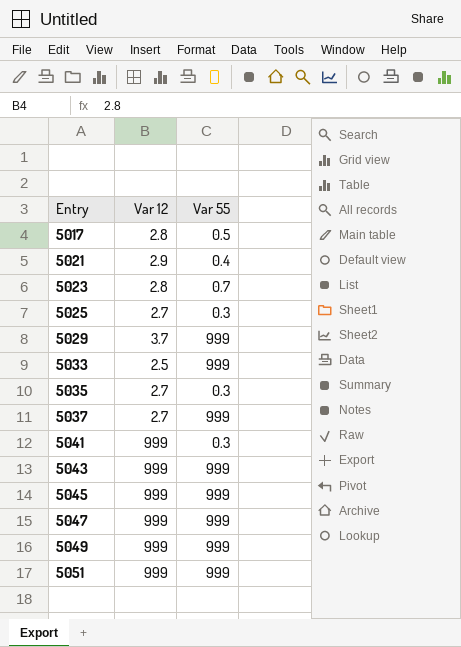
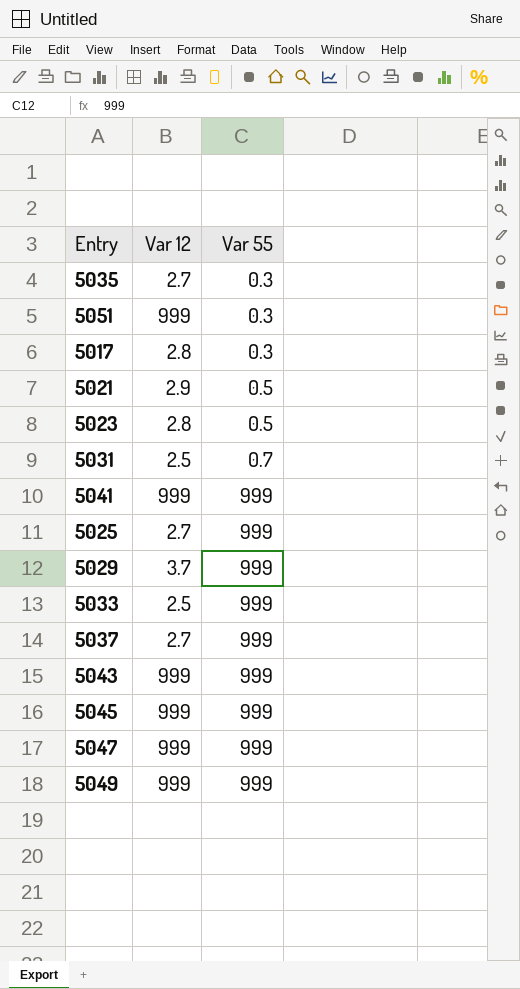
row order: Entry ascending -> Var 55 ascending
5051 | Var 55: 999 -> 0.3
5017 | Var 55: 0.5 -> 0.3
5021 | Var 55: 0.4 -> 0.5
5023 | Var 55: 0.7 -> 0.5
row 5031: none -> 2.5 | 0.7
5041 | Var 55: 0.3 -> 999
5025 | Var 55: 0.3 -> 999

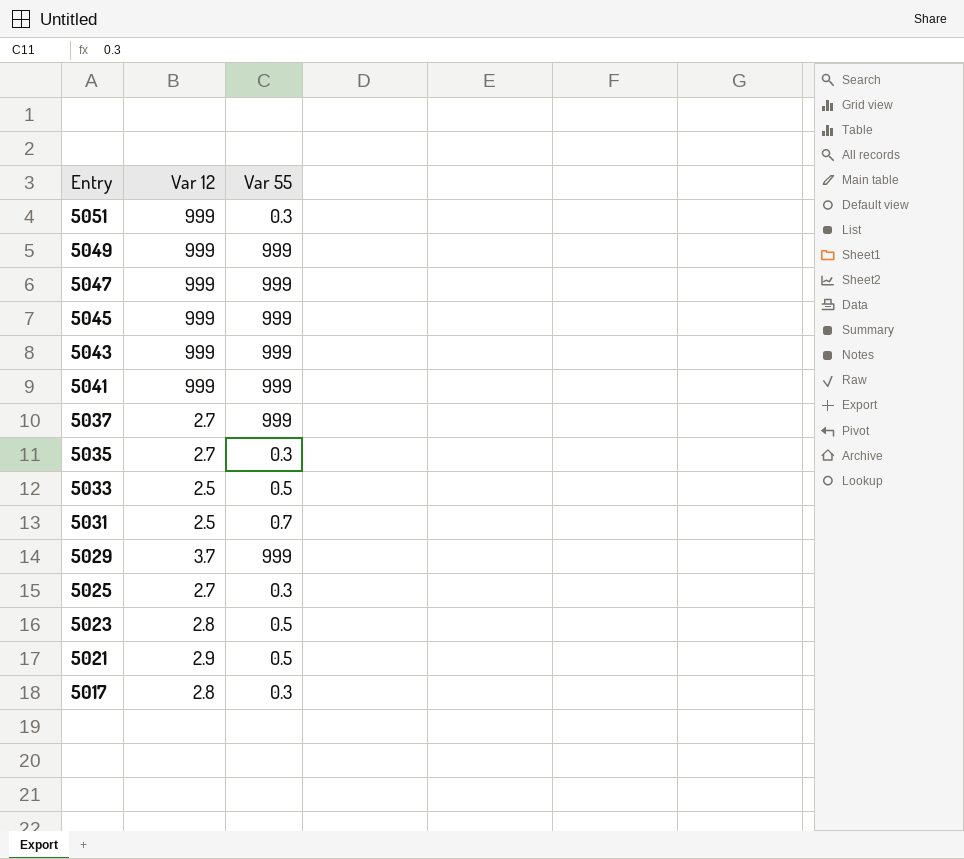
row order: Var 55 ascending -> Entry descending
5033 | Var 55: 999 -> 0.5
5025 | Var 55: 999 -> 0.3

